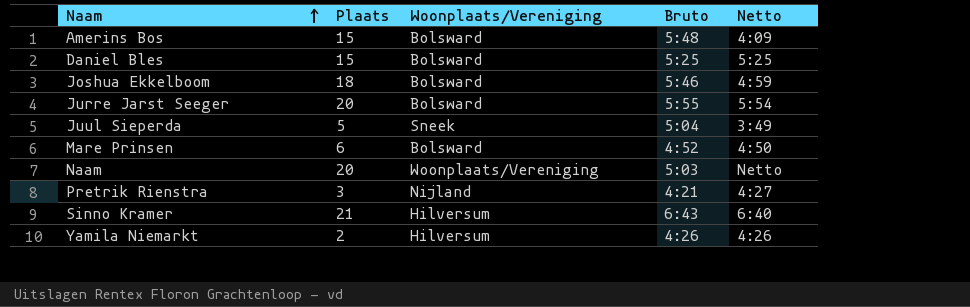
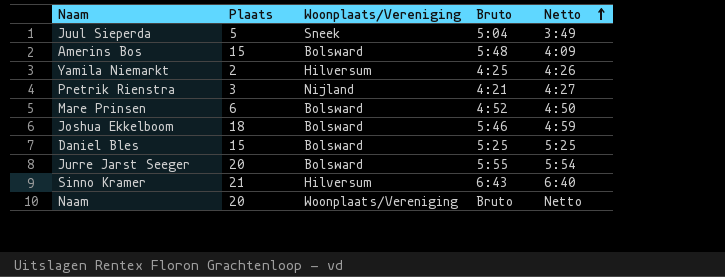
row order: Naam ascending -> Netto ascending
Yamila Niemarkt | Bruto: 4:26 -> 4:25
Naam | Bruto: 5:03 -> Bruto

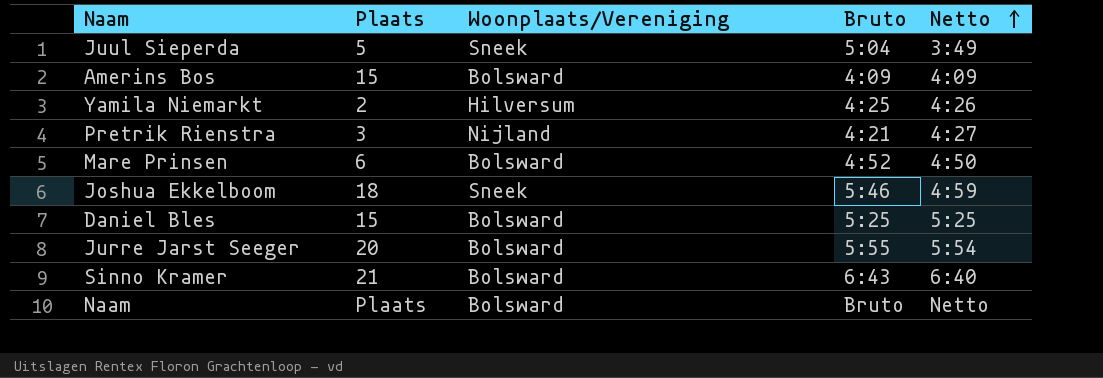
Amerins Bos | Bruto: 5:48 -> 4:09
Joshua Ekkelboom | Woonplaats/Vereniging: Bolsward -> Sneek
Sinno Kramer | Woonplaats/Vereniging: Hilversum -> Bolsward
Naam | Plaats: 20 -> Plaats
Naam | Woonplaats/Vereniging: Woonplaats/Vereniging -> Bolsward

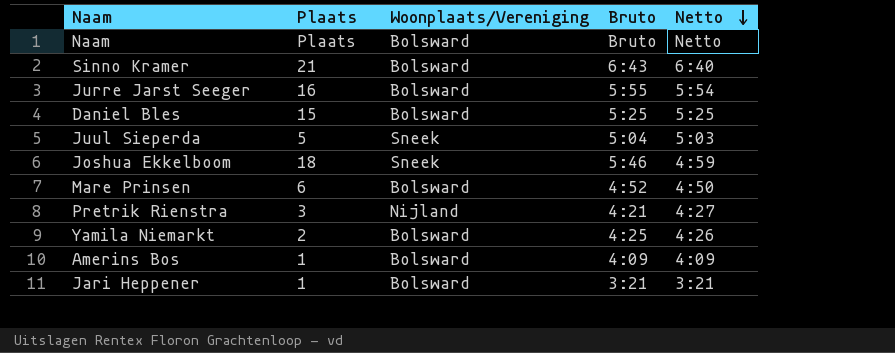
row order: Netto ascending -> Netto descending
Jurre Jarst Seeger | Plaats: 20 -> 16
Juul Sieperda | Netto: 3:49 -> 5:03
Yamila Niemarkt | Woonplaats/Vereniging: Hilversum -> Bolsward
Amerins Bos | Plaats: 15 -> 1
row Jari Heppener: none -> 1 | Bolsward | 3:21 | 3:21

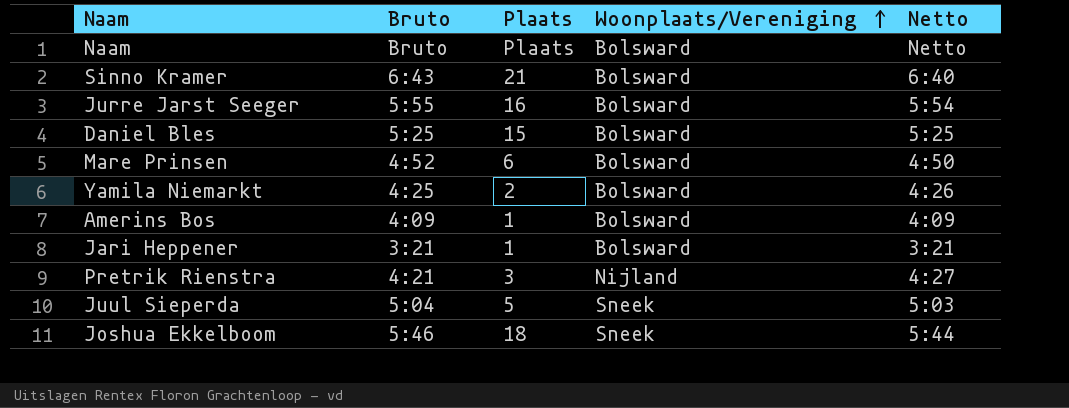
row order: Netto descending -> Woonplaats/Vereniging ascending
column Bruto | position: 4 -> 2
Joshua Ekkelboom | Netto: 4:59 -> 5:44

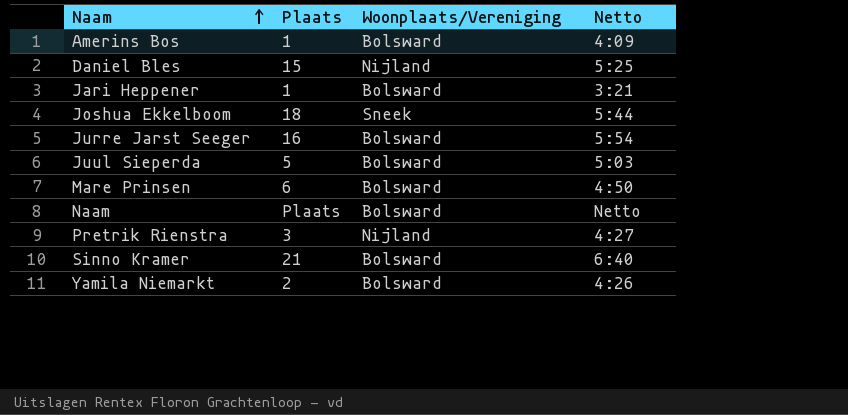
row order: Woonplaats/Vereniging ascending -> Naam ascending
column Bruto | position: 2 -> none
Daniel Bles | Woonplaats/Vereniging: Bolsward -> Nijland
Juul Sieperda | Woonplaats/Vereniging: Sneek -> Bolsward

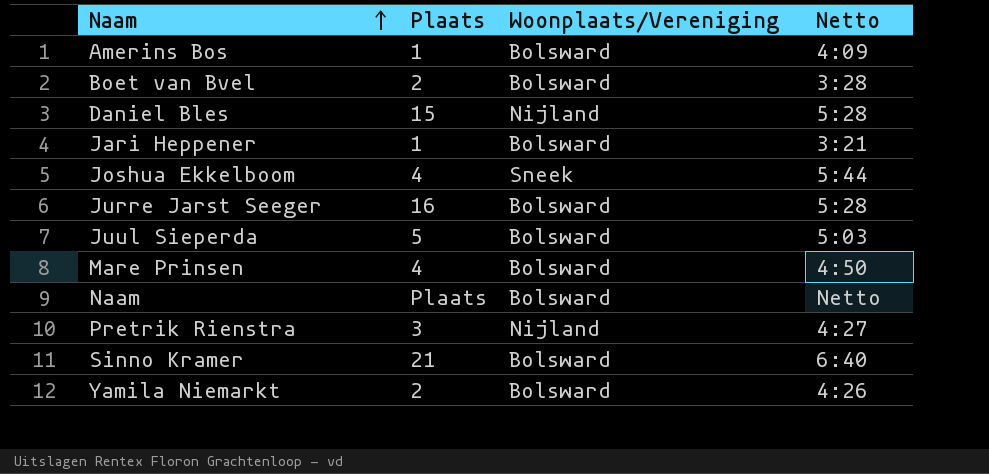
row Boet van Bvel: none -> 2 | Bolsward | 3:28
Daniel Bles | Netto: 5:25 -> 5:28
Joshua Ekkelboom | Plaats: 18 -> 4
Jurre Jarst Seeger | Netto: 5:54 -> 5:28
Mare Prinsen | Plaats: 6 -> 4

